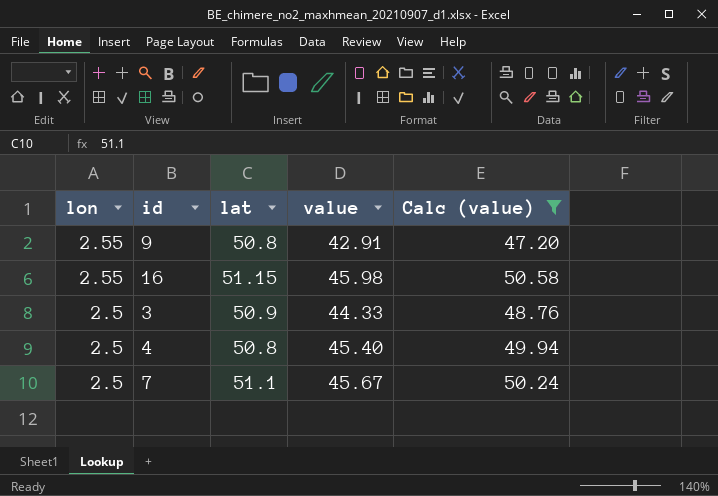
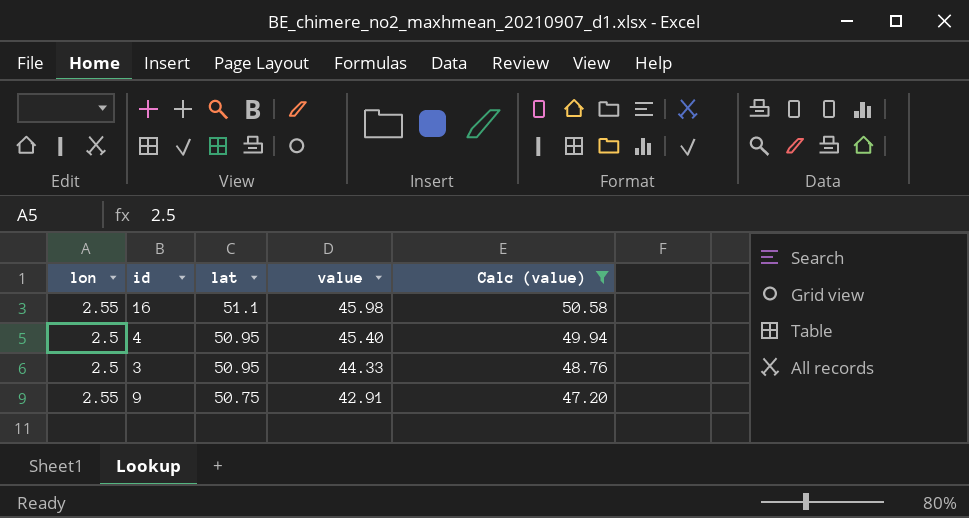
row order: lon descending -> lat descending
row 7: 2.5 | 51.1 | 45.67 | 50.24 -> none
16 | lat: 51.15 -> 51.1
4 | lat: 50.8 -> 50.95
3 | lat: 50.9 -> 50.95
9 | lat: 50.8 -> 50.75

